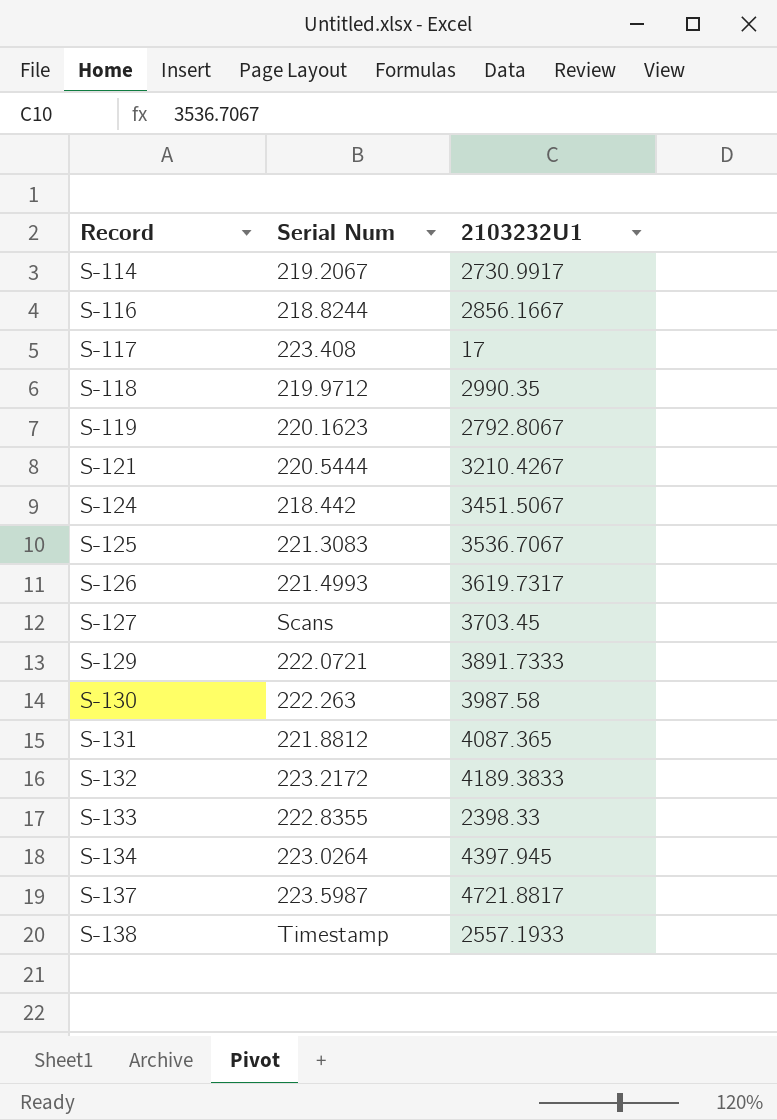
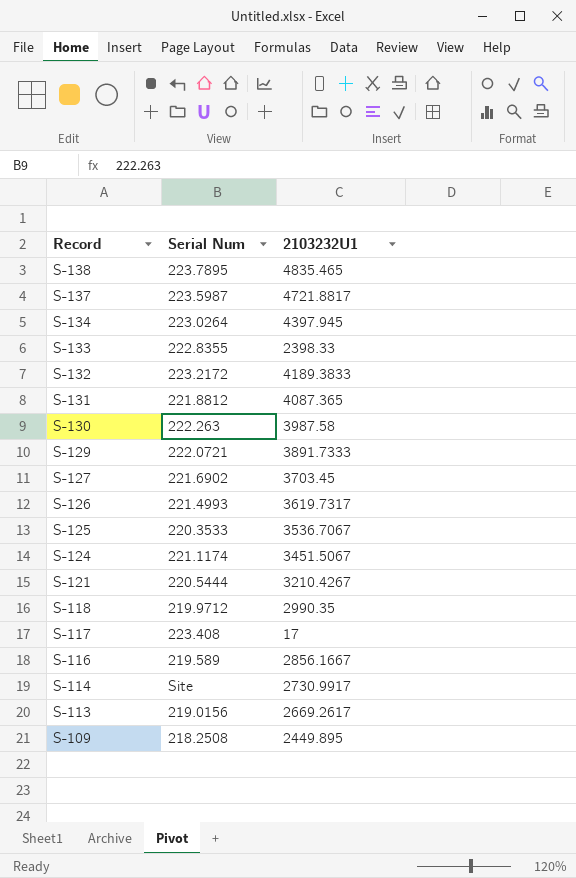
row order: Record ascending -> Record descending
row S-119: 220.1623 | 2792.8067 -> none
S-138 | Serial Num: Timestamp -> 223.7895
S-138 | 2103232U1: 2557.1933 -> 4835.465
S-127 | Serial Num: Scans -> 221.6902
S-125 | Serial Num: 221.3083 -> 220.3533
S-124 | Serial Num: 218.442 -> 221.1174
S-116 | Serial Num: 218.8244 -> 219.589
S-114 | Serial Num: 219.2067 -> Site
row S-113: none -> 219.0156 | 2669.2617
row S-109: none -> 218.2508 | 2449.895

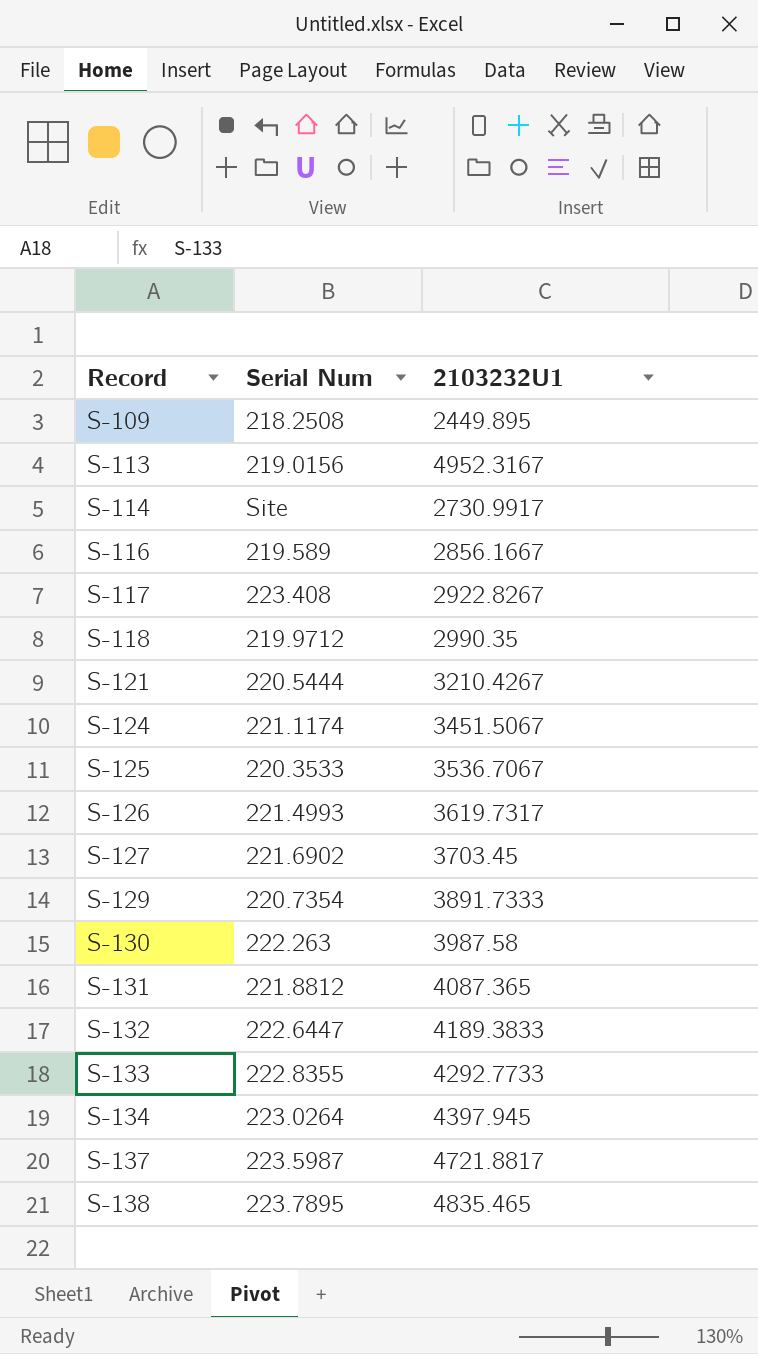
row order: Record descending -> Record ascending
S-113 | 2103232U1: 2669.2617 -> 4952.3167
S-117 | 2103232U1: 17 -> 2922.8267
S-129 | Serial Num: 222.0721 -> 220.7354
S-132 | Serial Num: 223.2172 -> 222.6447
S-133 | 2103232U1: 2398.33 -> 4292.7733

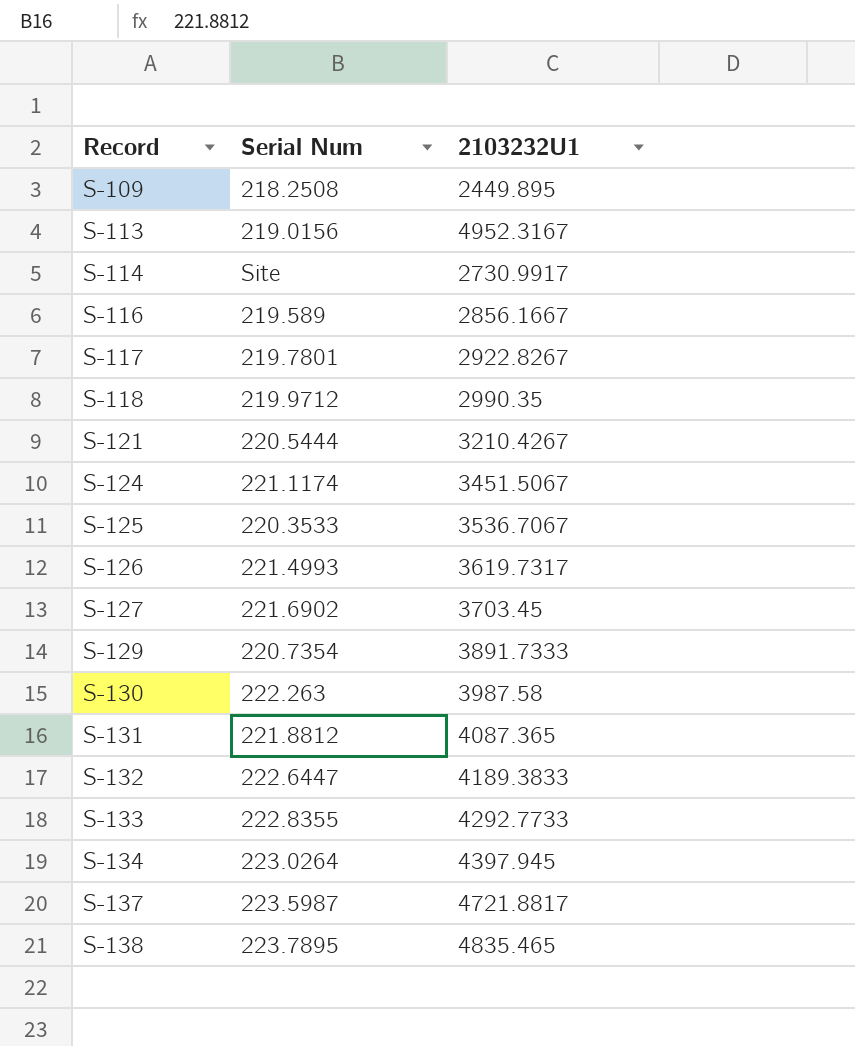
S-117 | Serial Num: 223.408 -> 219.7801

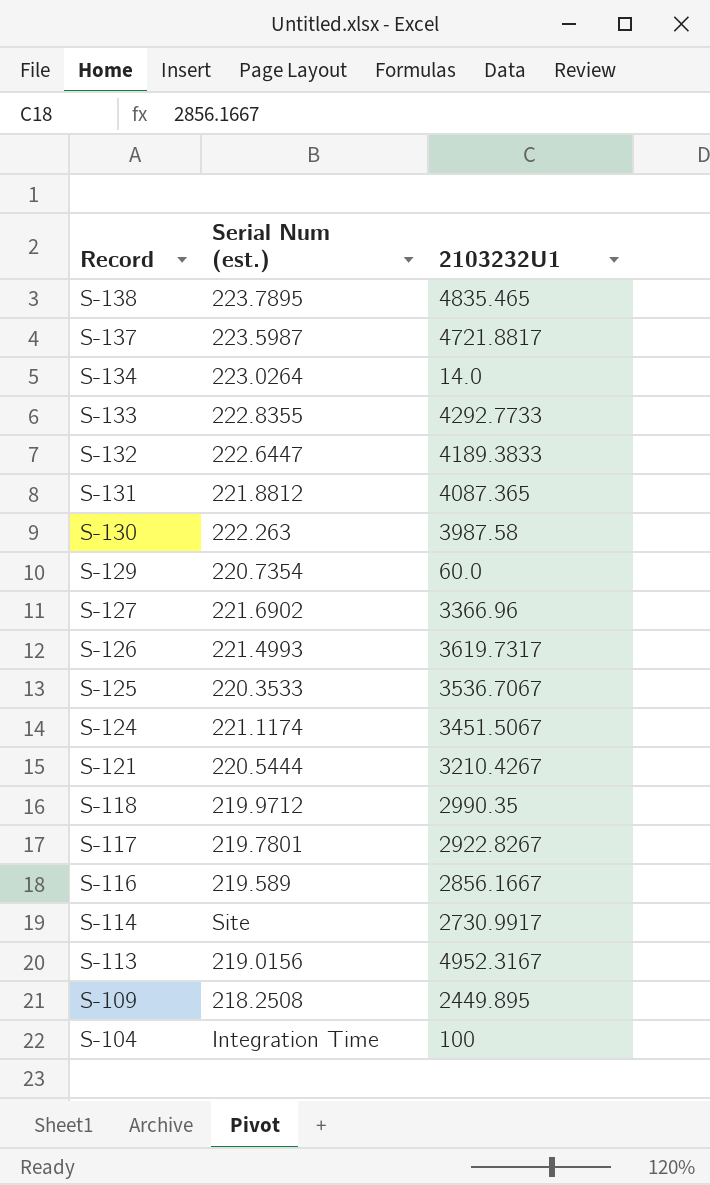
row order: Record ascending -> Record descending
column name: Serial Num -> Serial Num (est.)
S-134 | 2103232U1: 4397.945 -> 14.0
S-129 | 2103232U1: 3891.7333 -> 60.0
S-127 | 2103232U1: 3703.45 -> 3366.96
row S-104: none -> Integration Time | 100

